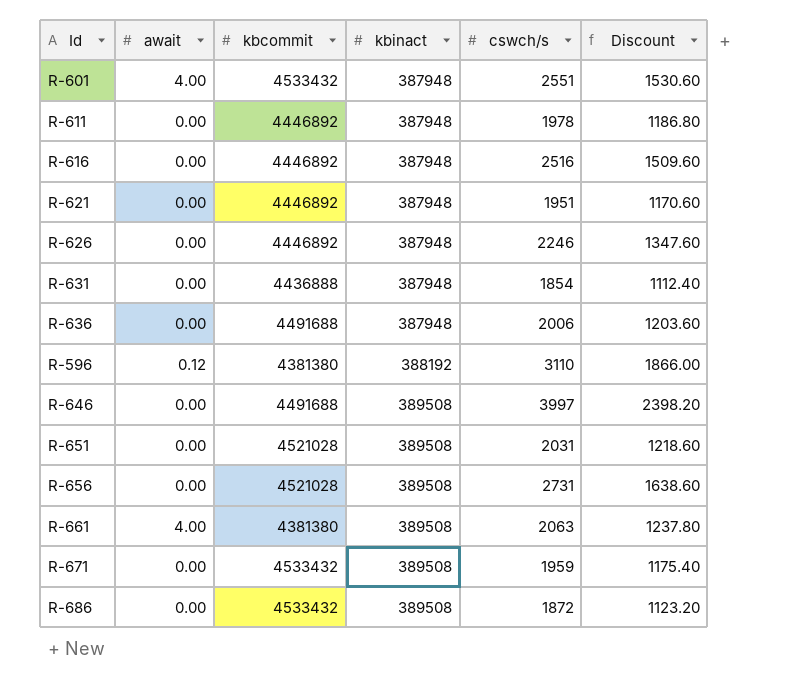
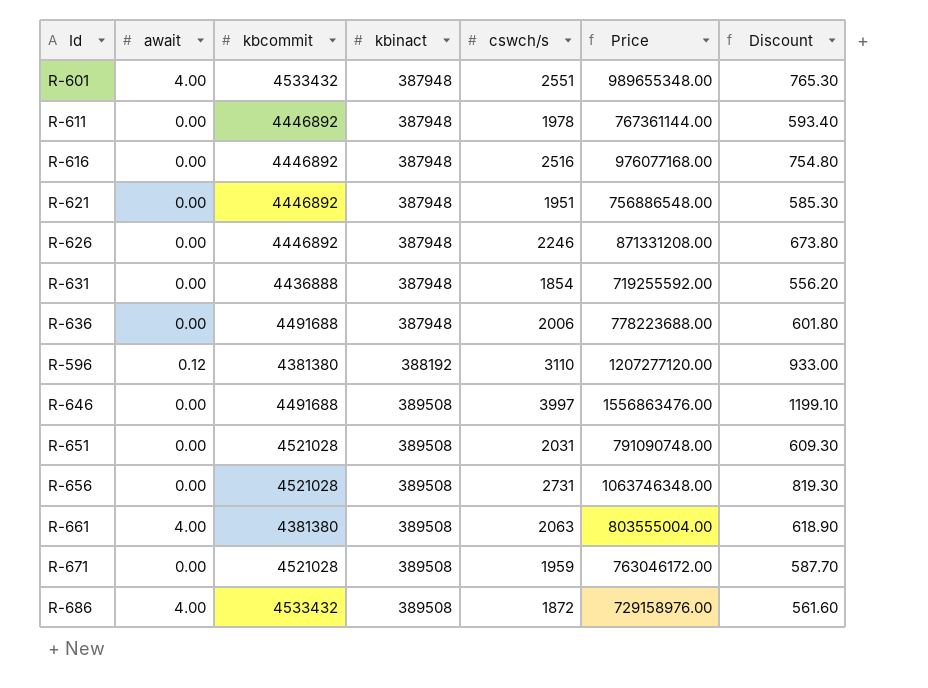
column Price | formula: none -> [kbinact] * [cswch/s]
column Discount | formula: [cswch/s] * 0.6 -> [cswch/s] * 0.3
R-671 | kbcommit: 4533432 -> 4521028
R-686 | await: 0.00 -> 4.00

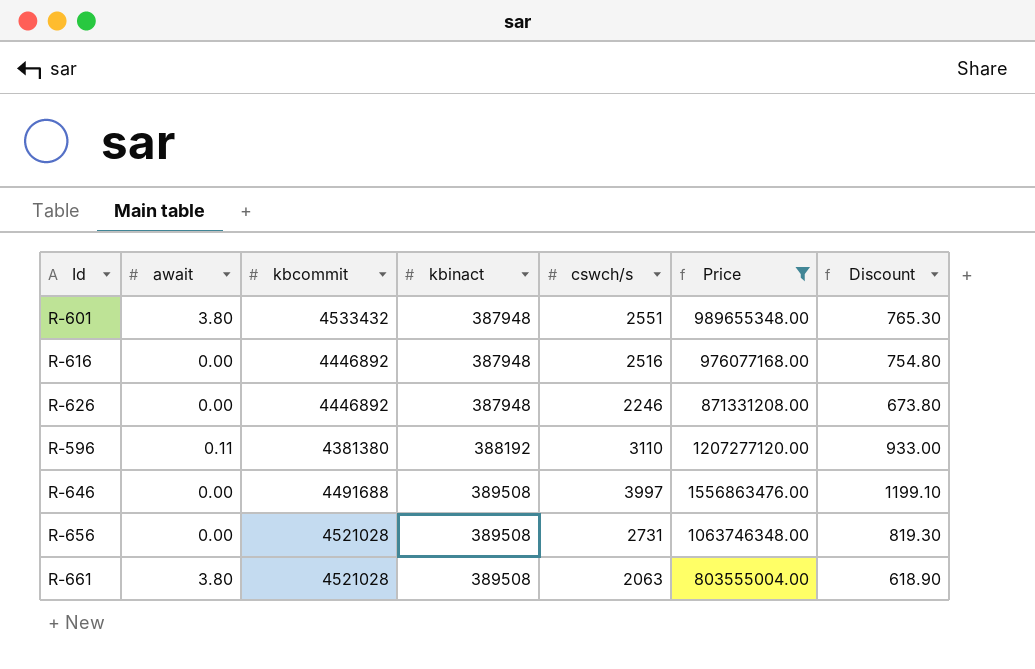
filter: none -> Price >= 803555004.00
R-601 | await: 4.00 -> 3.80
R-596 | await: 0.12 -> 0.11
R-661 | await: 4.00 -> 3.80
R-661 | kbcommit: 4381380 -> 4521028

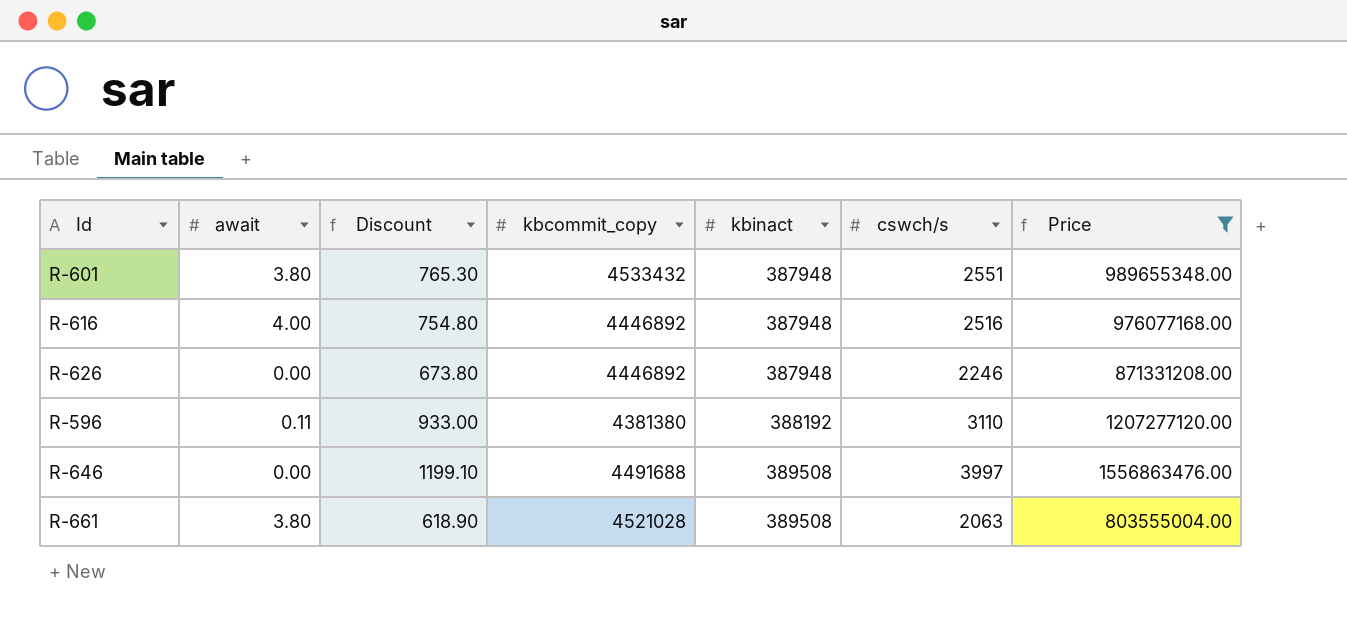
column Discount | position: 7 -> 3
column name: kbcommit -> kbcommit_copy
row R-656: 0.00 | 4521028 | 389508 | 2731 | 1063746348.00 | 819.30 -> none
R-616 | await: 0.00 -> 4.00

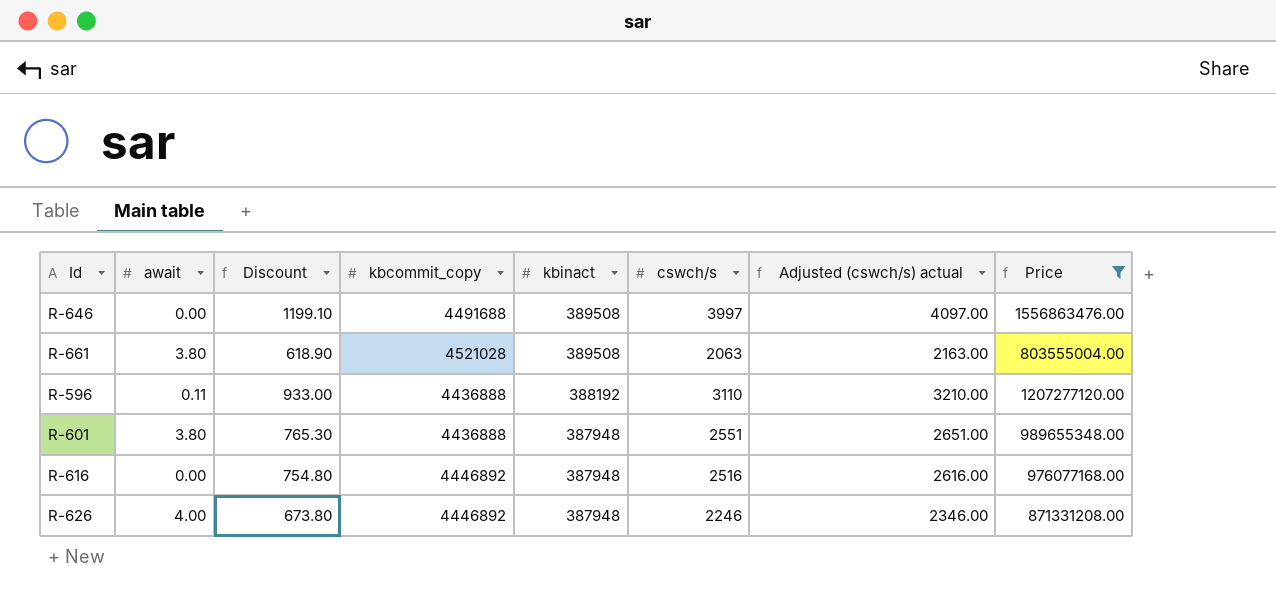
row order: kbinact ascending -> kbinact descending
column Adjusted (cswch/s) actual | formula: none -> [cswch/s] + 100
R-596 | kbcommit_copy: 4381380 -> 4436888
R-601 | kbcommit_copy: 4533432 -> 4436888
R-616 | await: 4.00 -> 0.00
R-626 | await: 0.00 -> 4.00

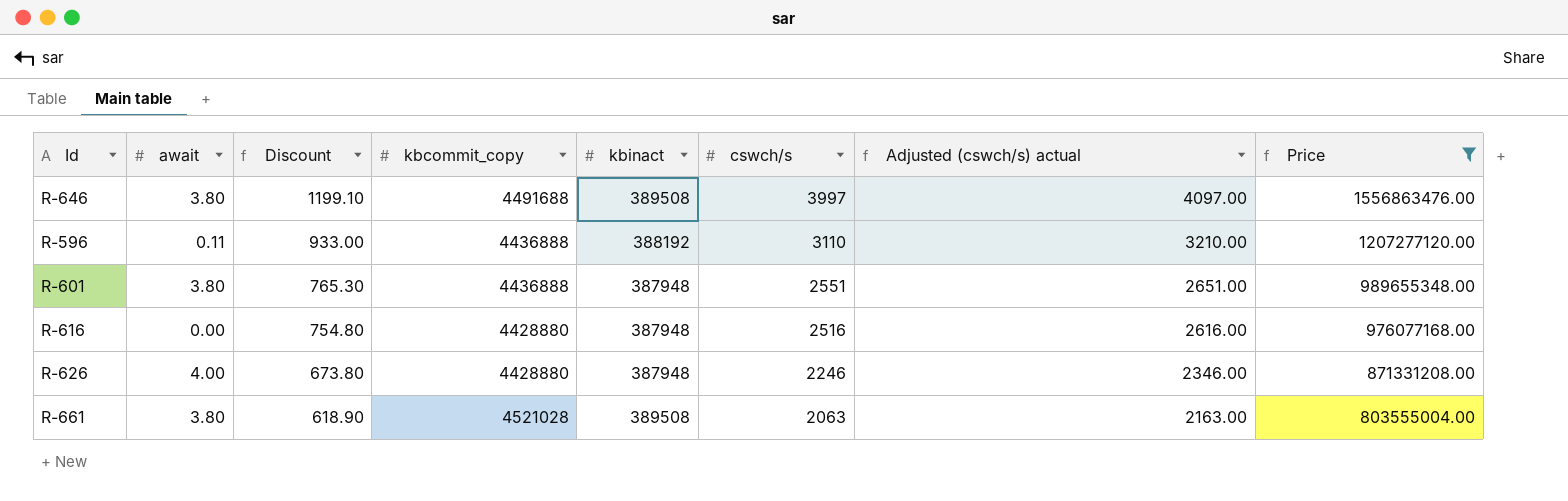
row order: kbinact descending -> Discount descending
R-646 | await: 0.00 -> 3.80
R-616 | kbcommit_copy: 4446892 -> 4428880
R-626 | kbcommit_copy: 4446892 -> 4428880

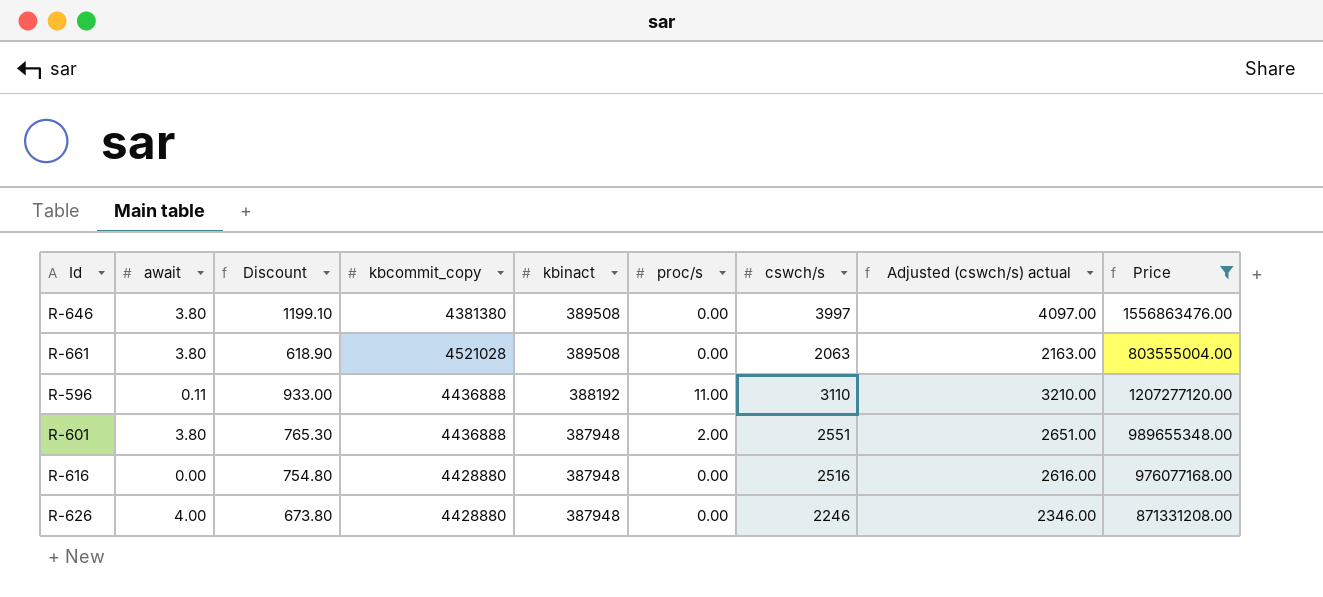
row order: Discount descending -> kbinact descending
column proc/s | position: none -> 6
R-646 | kbcommit_copy: 4491688 -> 4381380

